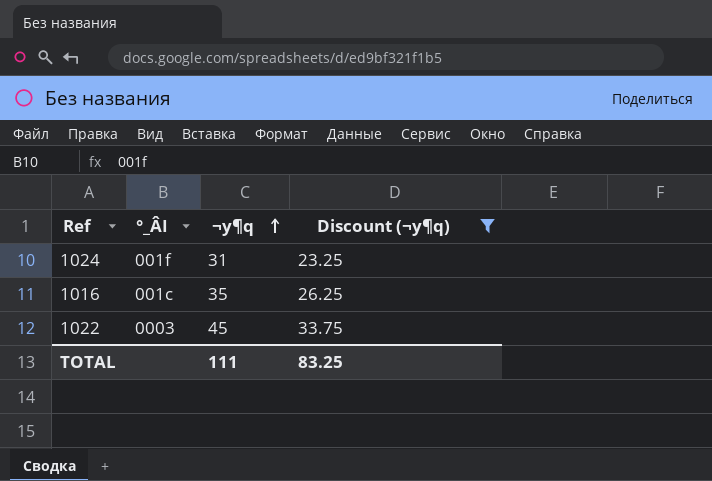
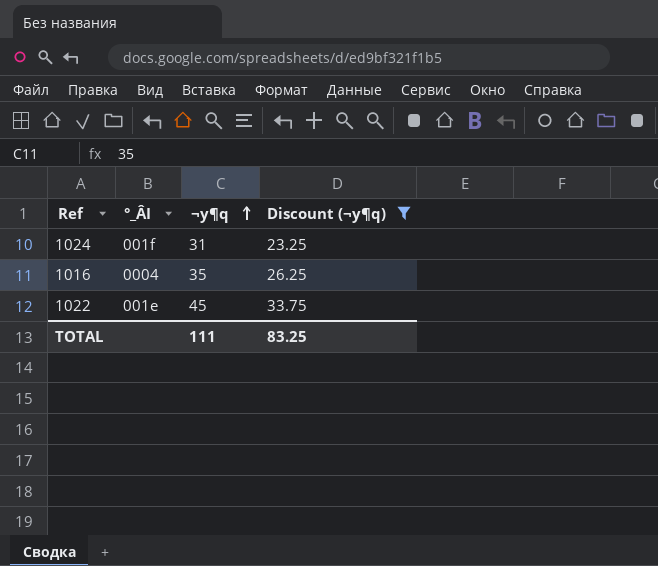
1016 | °_ÂI: 001c -> 0004
1022 | °_ÂI: 0003 -> 001e

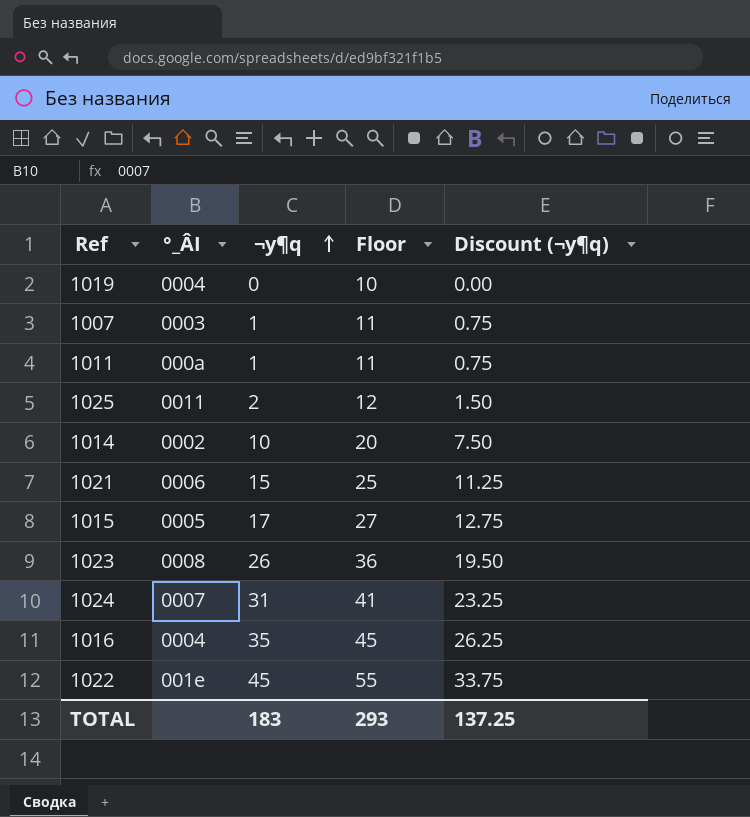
filter: Discount (¬y¶q) >= 23.25 -> none
column Floor | formula: none -> [¬y¶q] + 10
1024 | °_ÂI: 001f -> 0007
TOTAL | ¬y¶q: 111 -> 183
TOTAL | Discount (¬y¶q): 83.25 -> 137.25

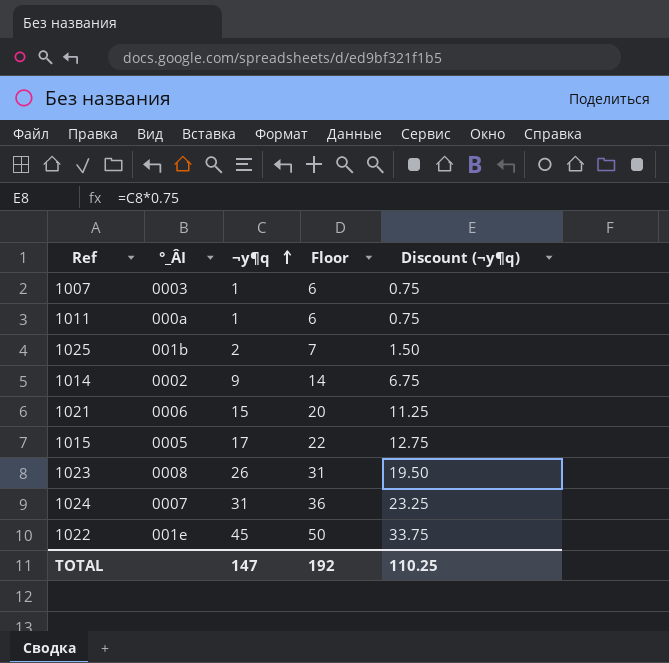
column Floor | formula: [¬y¶q] + 10 -> [¬y¶q] + 5
row 1019: 0004 | 0 | 10 | 0.00 -> none
row 1016: 0004 | 35 | 45 | 26.25 -> none
1025 | °_ÂI: 0011 -> 001b
1014 | ¬y¶q: 10 -> 9
1014 | Discount (¬y¶q): 7.50 -> 6.75
TOTAL | ¬y¶q: 183 -> 147
TOTAL | Floor: 293 -> 192
TOTAL | Discount (¬y¶q): 137.25 -> 110.25

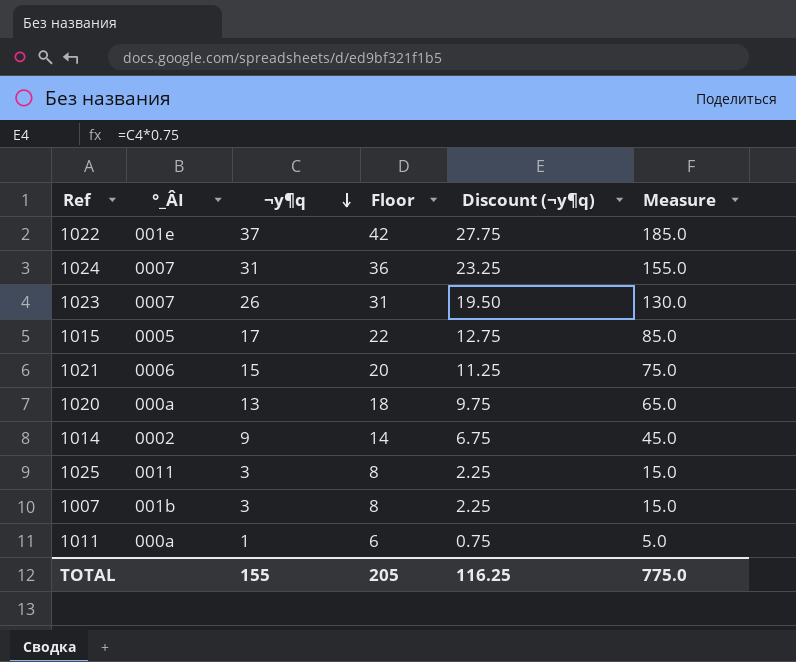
row order: ¬y¶q ascending -> ¬y¶q descending
column Measure | formula: none -> [¬y¶q] * 5
1022 | ¬y¶q: 45 -> 37
1022 | Floor: 50 -> 42
1022 | Discount (¬y¶q): 33.75 -> 27.75
1023 | °_ÂI: 0008 -> 0007
row 1020: none -> 000a | 13 | 18 | 9.75 | 65.0
1025 | °_ÂI: 001b -> 0011
1025 | ¬y¶q: 2 -> 3
1025 | Floor: 7 -> 8
1025 | Discount (¬y¶q): 1.50 -> 2.25
1007 | °_ÂI: 0003 -> 001b
1007 | ¬y¶q: 1 -> 3
1007 | Floor: 6 -> 8
1007 | Discount (¬y¶q): 0.75 -> 2.25
TOTAL | ¬y¶q: 147 -> 155
TOTAL | Floor: 192 -> 205
TOTAL | Discount (¬y¶q): 110.25 -> 116.25

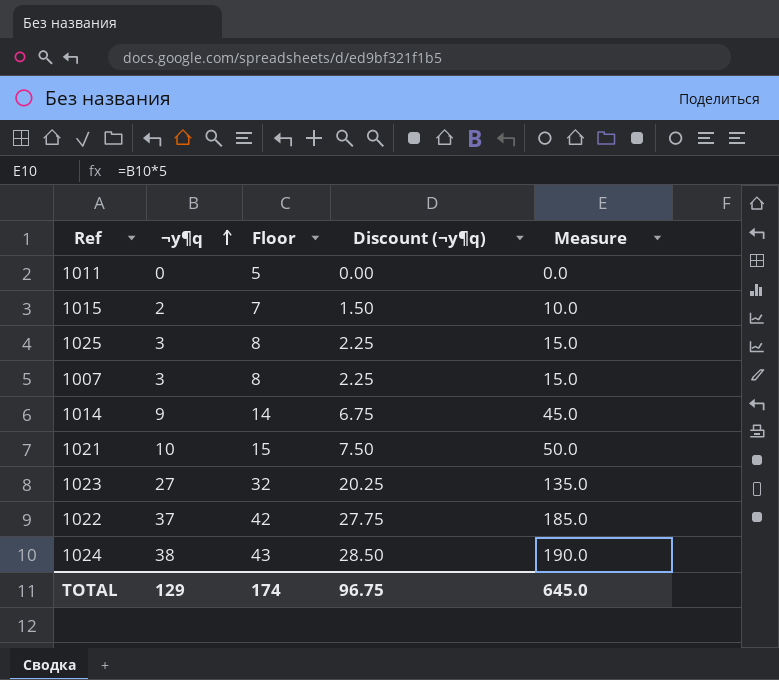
row order: ¬y¶q descending -> ¬y¶q ascending
column °_ÂI | position: 2 -> none
row 1020: 000a | 13 | 18 | 9.75 | 65.0 -> none
1011 | ¬y¶q: 1 -> 0
1011 | Floor: 6 -> 5
1011 | Discount (¬y¶q): 0.75 -> 0.00
1011 | Measure: 5.0 -> 0.0
1015 | ¬y¶q: 17 -> 2
1015 | Floor: 22 -> 7
1015 | Discount (¬y¶q): 12.75 -> 1.50
1015 | Measure: 85.0 -> 10.0
1021 | ¬y¶q: 15 -> 10
1021 | Floor: 20 -> 15
1021 | Discount (¬y¶q): 11.25 -> 7.50
1021 | Measure: 75.0 -> 50.0
1023 | ¬y¶q: 26 -> 27
1023 | Floor: 31 -> 32
1023 | Discount (¬y¶q): 19.50 -> 20.25
1023 | Measure: 130.0 -> 135.0
1024 | ¬y¶q: 31 -> 38
1024 | Floor: 36 -> 43
1024 | Discount (¬y¶q): 23.25 -> 28.50
1024 | Measure: 155.0 -> 190.0
TOTAL | ¬y¶q: 155 -> 129
TOTAL | Floor: 205 -> 174
TOTAL | Discount (¬y¶q): 116.25 -> 96.75
TOTAL | Measure: 775.0 -> 645.0

